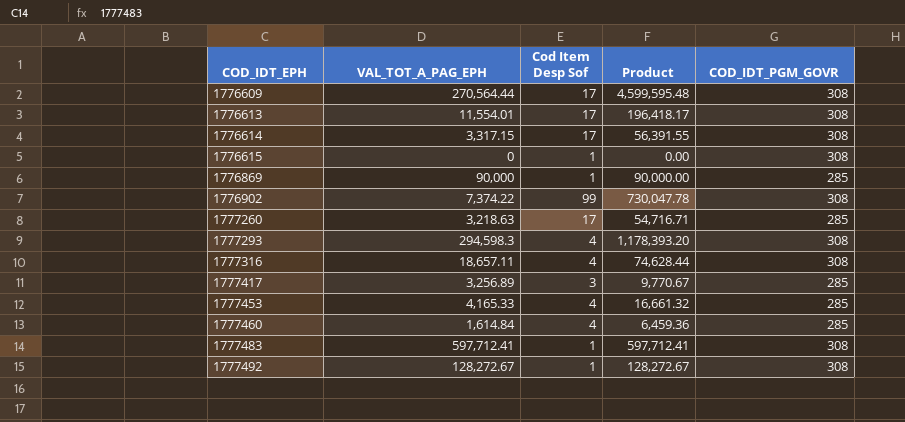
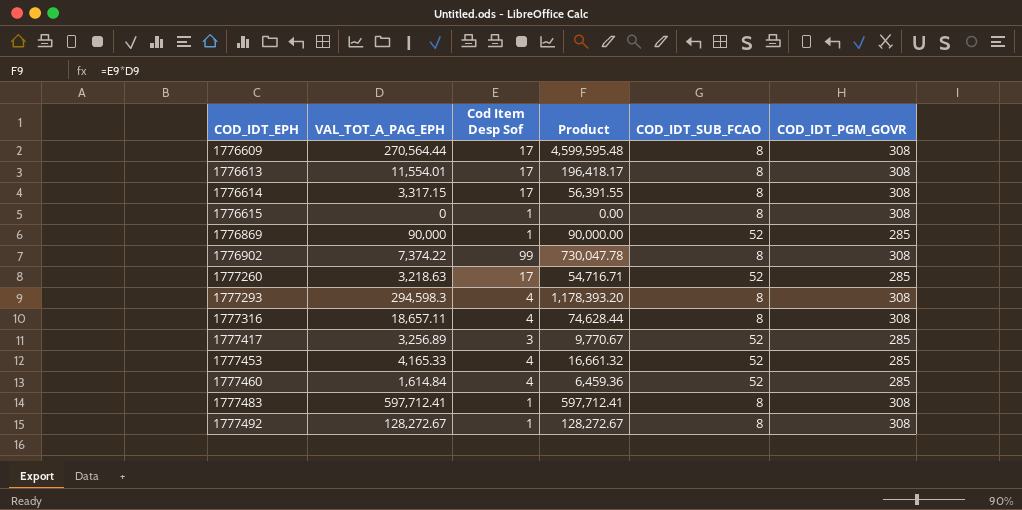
column COD_IDT_SUB_FCAO | position: none -> 5

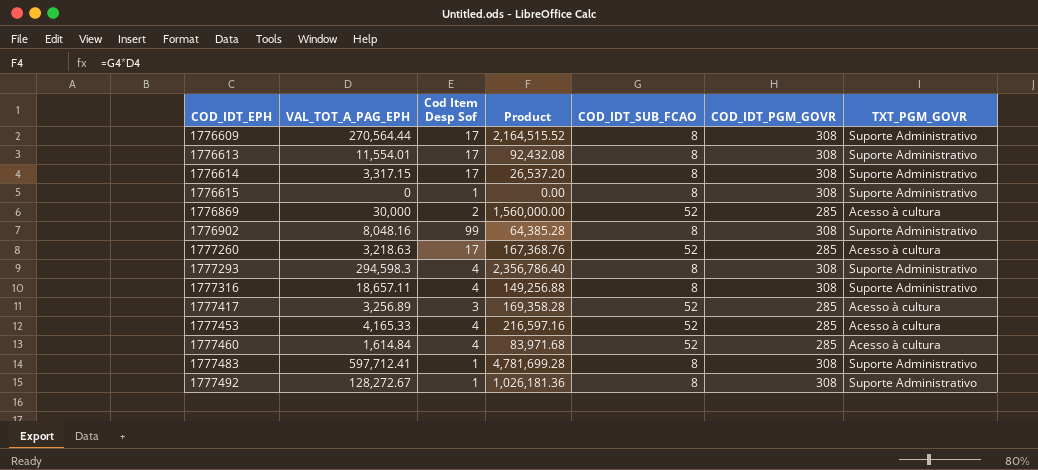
column Product | formula: [VAL_TOT_A_PAG_EPH] * [Cod Item Desp Sof] -> [VAL_TOT_A_PAG_EPH] * [COD_IDT_SUB_FCAO]
column TXT_PGM_GOVR | position: none -> 7
1776869 | VAL_TOT_A_PAG_EPH: 90,000 -> 30,000
1776869 | Cod Item Desp Sof: 1 -> 2
1776902 | VAL_TOT_A_PAG_EPH: 7,374.22 -> 8,048.16

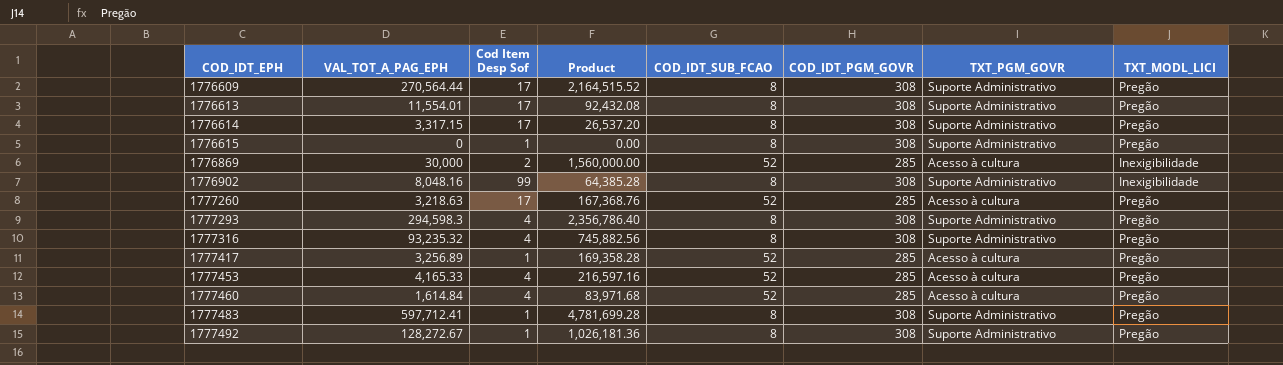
column TXT_MODL_LICI | position: none -> 8
1777316 | VAL_TOT_A_PAG_EPH: 18,657.11 -> 93,235.32
1777316 | Product: 149,256.88 -> 745,882.56
1777417 | Cod Item Desp Sof: 3 -> 1

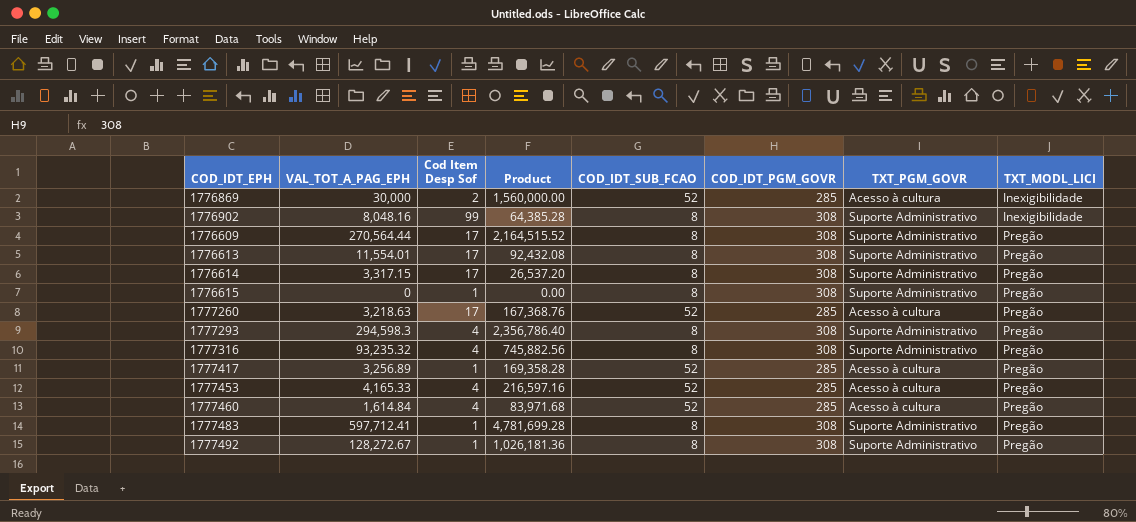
row order: COD_IDT_EPH ascending -> TXT_MODL_LICI ascending

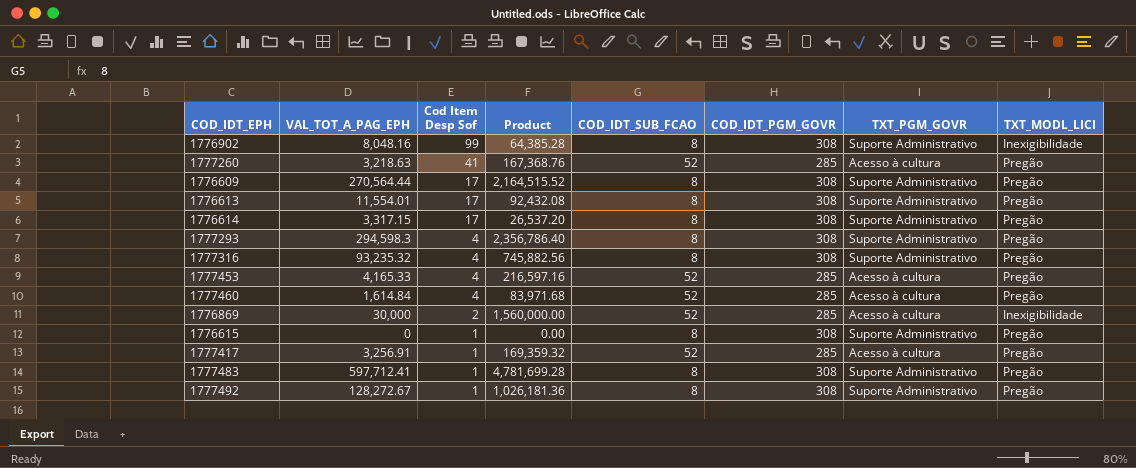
row order: TXT_MODL_LICI ascending -> Cod Item Desp Sof descending
1777260 | Cod Item Desp Sof: 17 -> 41
1777417 | VAL_TOT_A_PAG_EPH: 3,256.89 -> 3,256.91
1777417 | Product: 169,358.28 -> 169,359.32

